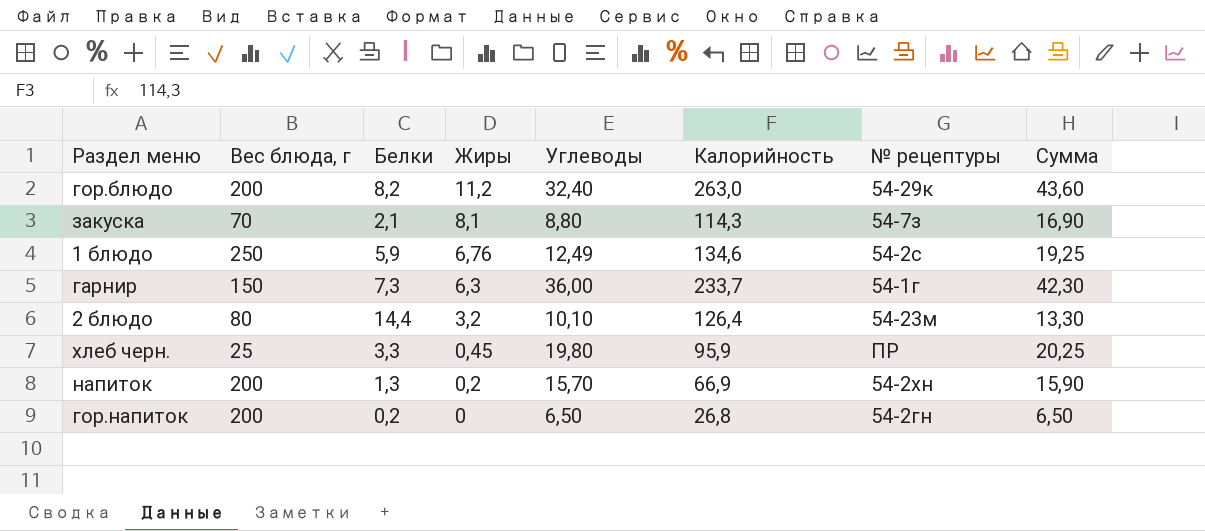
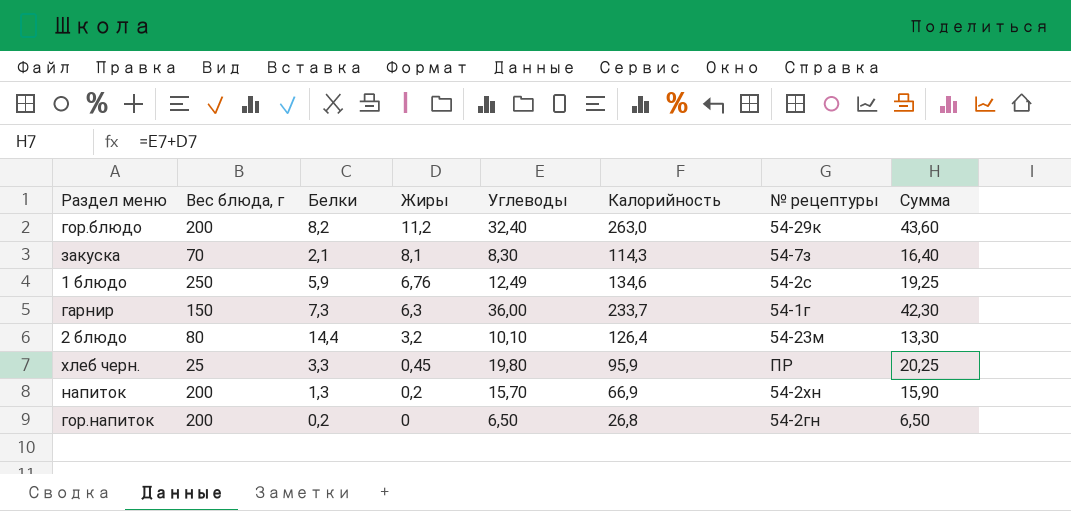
закуска | Углеводы: 8,80 -> 8,30
закуска | Сумма: 16,90 -> 16,40

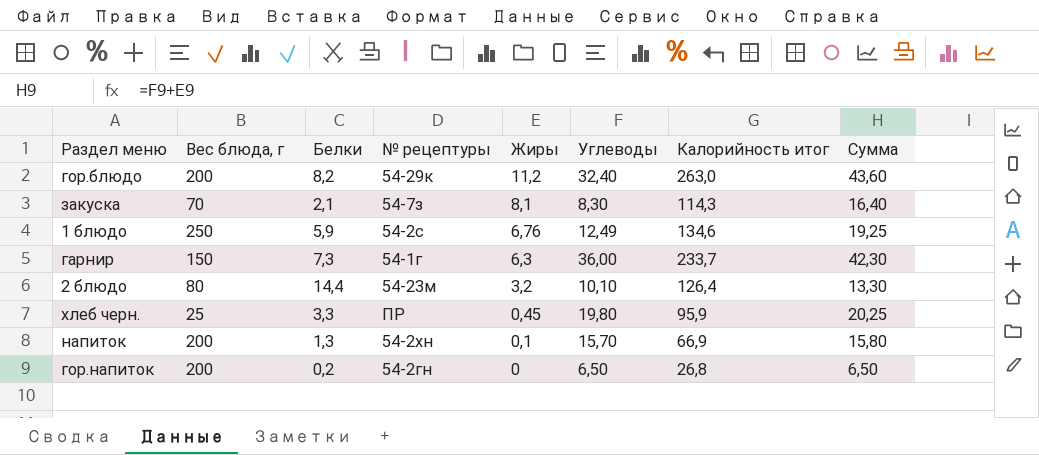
column № рецептуры | position: 7 -> 4
column name: Калорийность -> Калорийность итог
напиток | Жиры: 0,2 -> 0,1
напиток | Сумма: 15,90 -> 15,80

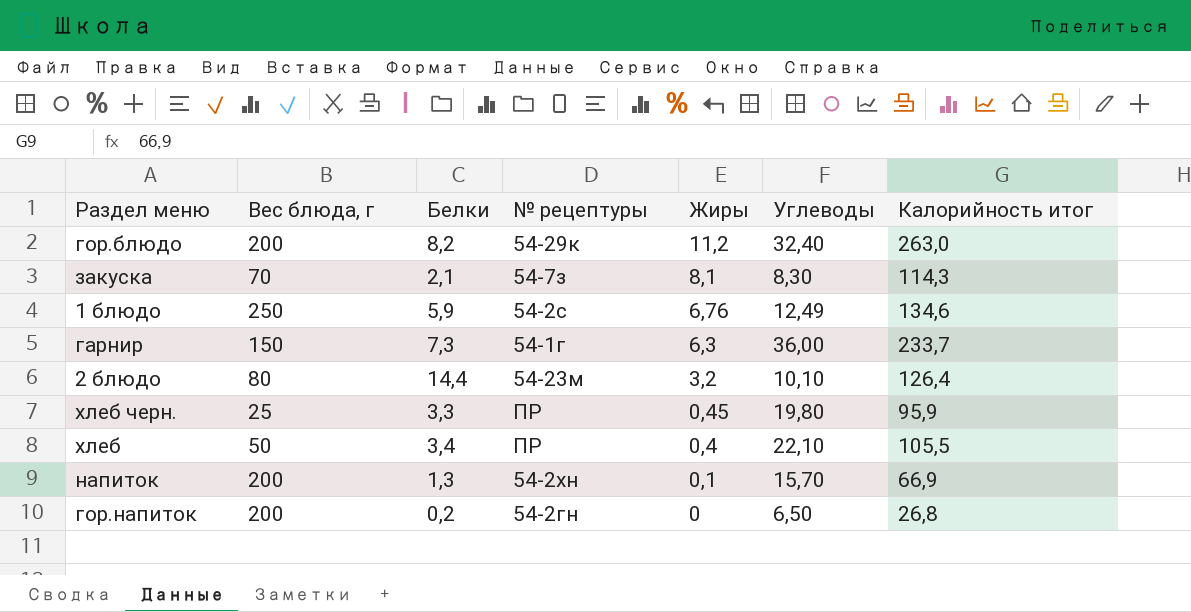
column Сумма | formula: [Жиры] + [Углеводы] -> none
row хлеб: none -> 50 | 3,4 | ПР | 0,4 | 22,10 | 105,5

